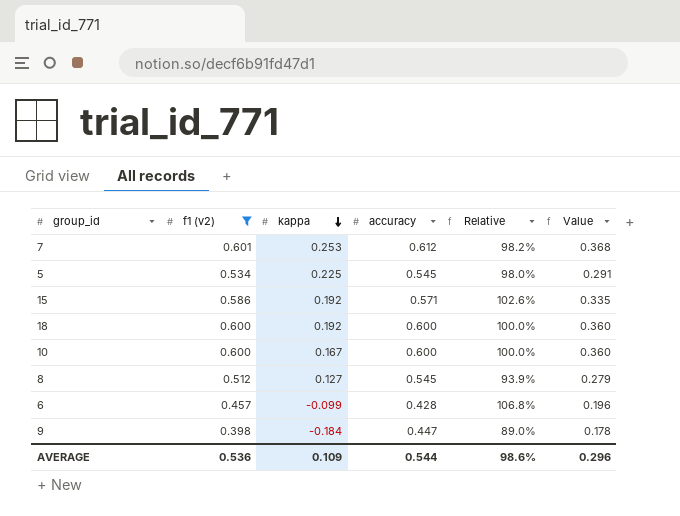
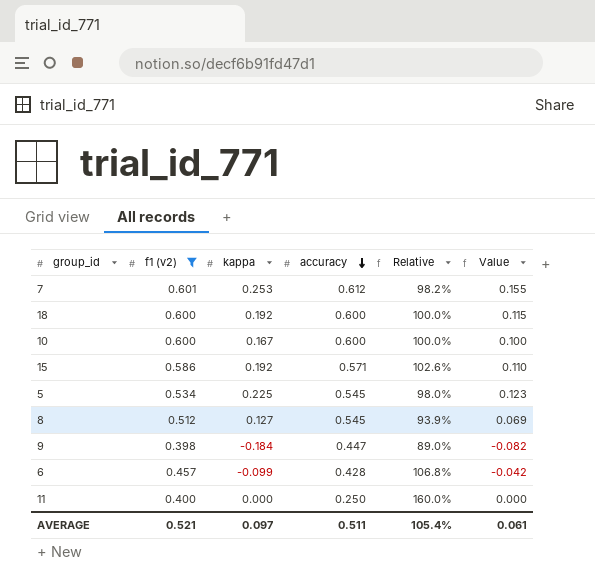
row order: kappa descending -> accuracy descending
column Value | formula: [f1 (v2)] * [accuracy] -> [kappa] * [accuracy]
row 11: none -> 0.400 | 0.000 | 0.250 | 160.0% | 0.000
AVERAGE | f1 (v2): 0.536 -> 0.521
AVERAGE | kappa: 0.109 -> 0.097
AVERAGE | accuracy: 0.544 -> 0.511
AVERAGE | Relative: 98.6% -> 105.4%
AVERAGE | Value: 0.296 -> 0.061

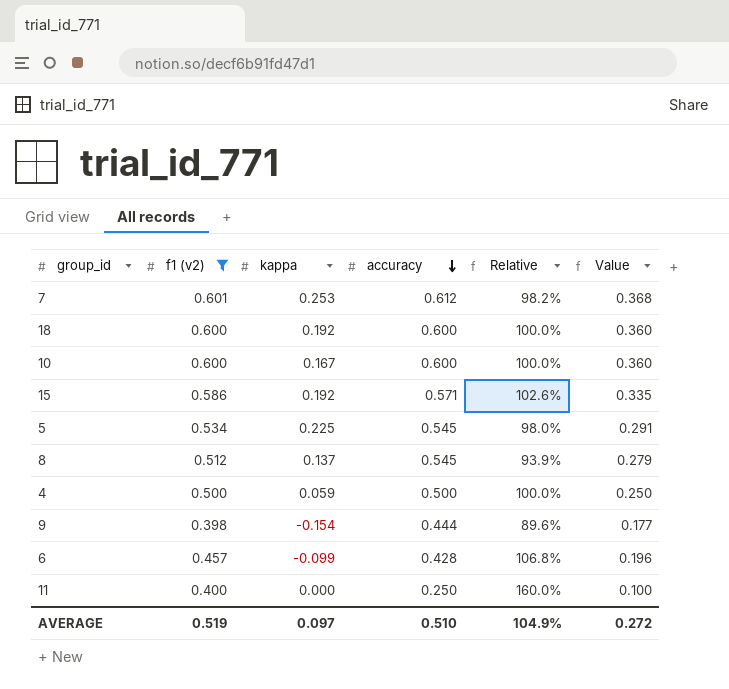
column Value | formula: [kappa] * [accuracy] -> [f1 (v2)] * [accuracy]
8 | kappa: 0.127 -> 0.137
row 4: none -> 0.500 | 0.059 | 0.500 | 100.0% | 0.250
9 | kappa: -0.184 -> -0.154
9 | accuracy: 0.447 -> 0.444
9 | Relative: 89.0% -> 89.6%
AVERAGE | f1 (v2): 0.521 -> 0.519
AVERAGE | accuracy: 0.511 -> 0.510
AVERAGE | Relative: 105.4% -> 104.9%
AVERAGE | Value: 0.061 -> 0.272

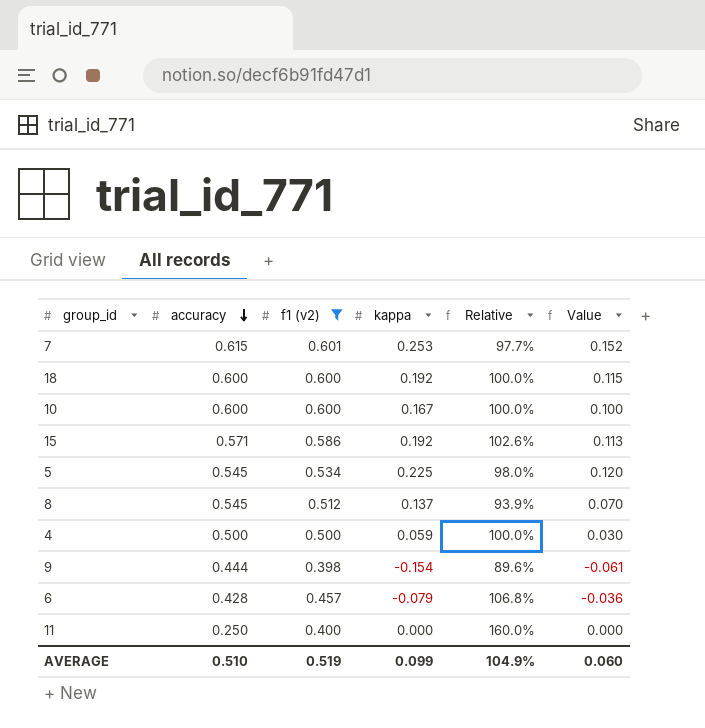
column accuracy | position: 4 -> 2
column Value | formula: [f1 (v2)] * [accuracy] -> [f1 (v2)] * [kappa]
7 | accuracy: 0.612 -> 0.615
7 | Relative: 98.2% -> 97.7%
6 | kappa: -0.099 -> -0.079
AVERAGE | kappa: 0.097 -> 0.099
AVERAGE | Value: 0.272 -> 0.060

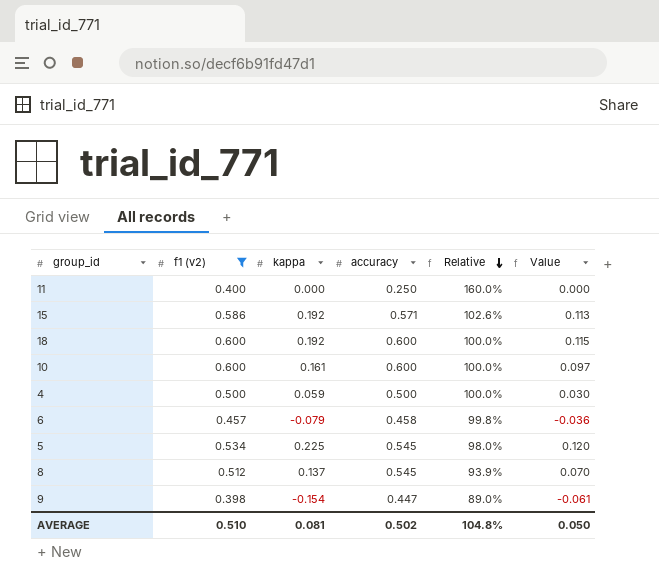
row order: accuracy descending -> Relative descending
column accuracy | position: 2 -> 4
row 7: 0.615 | 0.601 | 0.253 | 97.7% | 0.152 -> none
10 | kappa: 0.167 -> 0.161
10 | Value: 0.100 -> 0.097
6 | accuracy: 0.428 -> 0.458
6 | Relative: 106.8% -> 99.8%
9 | accuracy: 0.444 -> 0.447
9 | Relative: 89.6% -> 89.0%
AVERAGE | f1 (v2): 0.519 -> 0.510
AVERAGE | kappa: 0.099 -> 0.081
AVERAGE | accuracy: 0.510 -> 0.502
AVERAGE | Relative: 104.9% -> 104.8%
AVERAGE | Value: 0.060 -> 0.050

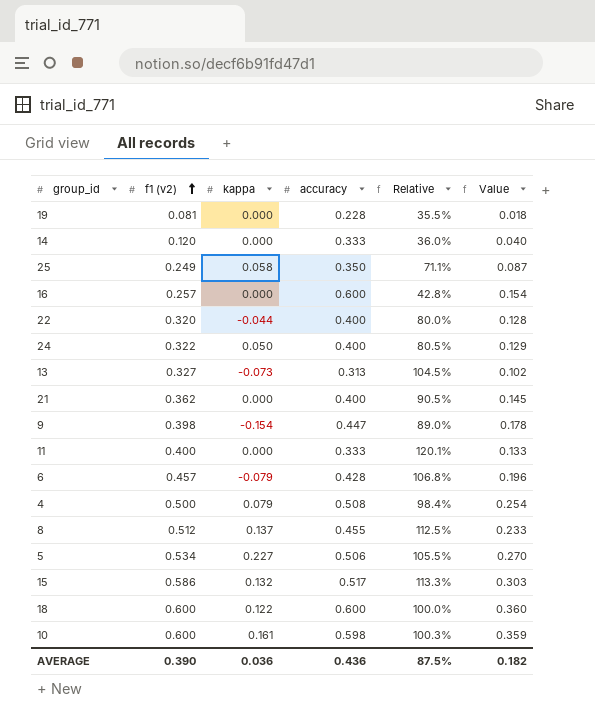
filter: f1 (v2) >= 0.398 -> none
row order: Relative descending -> f1 (v2) ascending
column Value | formula: [f1 (v2)] * [kappa] -> [f1 (v2)] * [accuracy]
11 | accuracy: 0.250 -> 0.333
11 | Relative: 160.0% -> 120.1%
6 | accuracy: 0.458 -> 0.428
6 | Relative: 99.8% -> 106.8%
4 | kappa: 0.059 -> 0.079
4 | accuracy: 0.500 -> 0.508
4 | Relative: 100.0% -> 98.4%
8 | accuracy: 0.545 -> 0.455
8 | Relative: 93.9% -> 112.5%
5 | kappa: 0.225 -> 0.227
5 | accuracy: 0.545 -> 0.506
5 | Relative: 98.0% -> 105.5%
15 | kappa: 0.192 -> 0.132
15 | accuracy: 0.571 -> 0.517
15 | Relative: 102.6% -> 113.3%
18 | kappa: 0.192 -> 0.122
10 | accuracy: 0.600 -> 0.598
10 | Relative: 100.0% -> 100.3%
AVERAGE | f1 (v2): 0.510 -> 0.390
AVERAGE | kappa: 0.081 -> 0.036
AVERAGE | accuracy: 0.502 -> 0.436
AVERAGE | Relative: 104.8% -> 87.5%
AVERAGE | Value: 0.050 -> 0.182

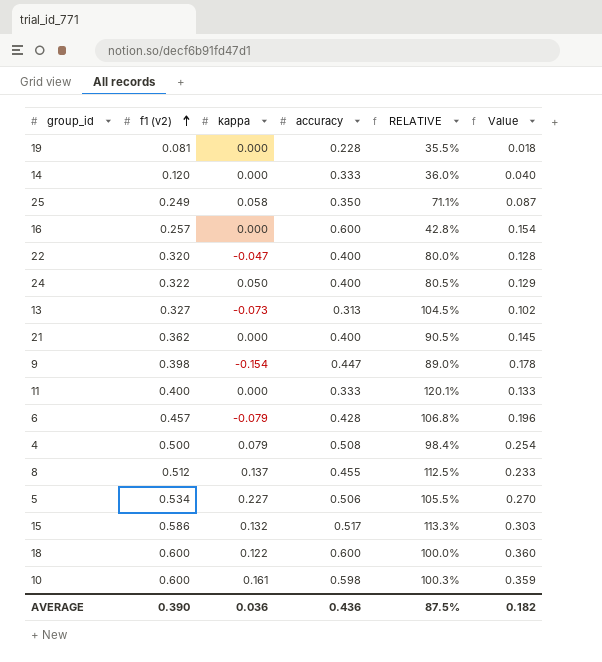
column name: Relative -> RELATIVE
22 | kappa: -0.044 -> -0.047

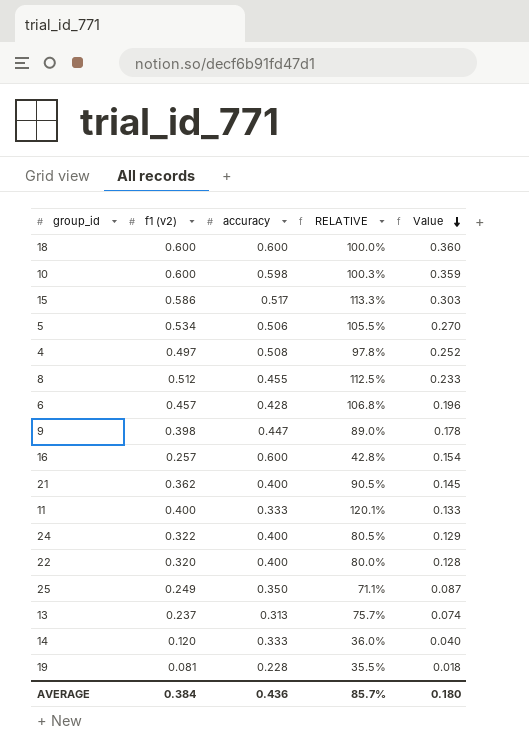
row order: f1 (v2) ascending -> Value descending
column kappa | position: 3 -> none
4 | f1 (v2): 0.500 -> 0.497
4 | RELATIVE: 98.4% -> 97.8%
4 | Value: 0.254 -> 0.252
13 | f1 (v2): 0.327 -> 0.237
13 | RELATIVE: 104.5% -> 75.7%
13 | Value: 0.102 -> 0.074
AVERAGE | f1 (v2): 0.390 -> 0.384
AVERAGE | RELATIVE: 87.5% -> 85.7%
AVERAGE | Value: 0.182 -> 0.180

